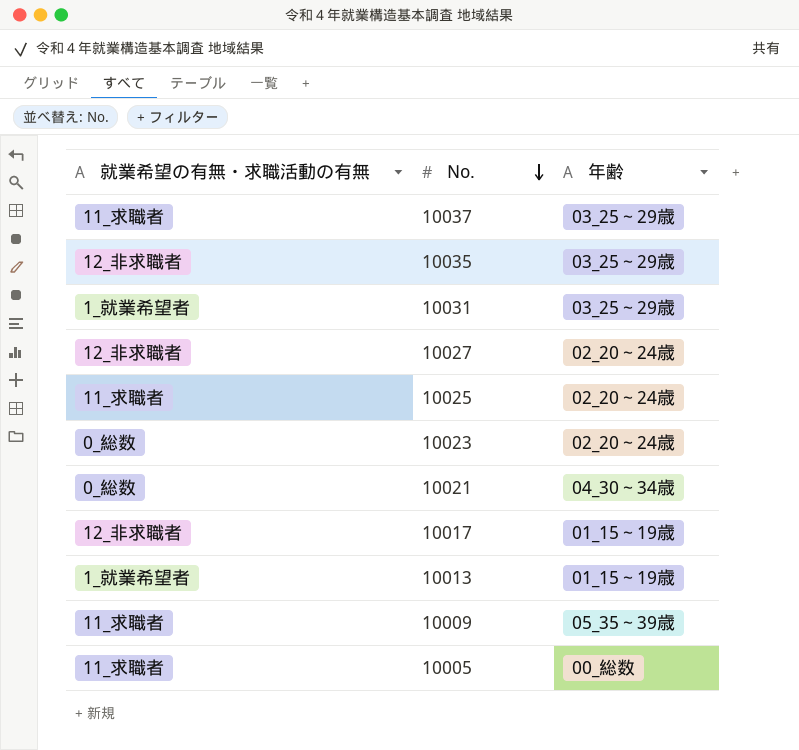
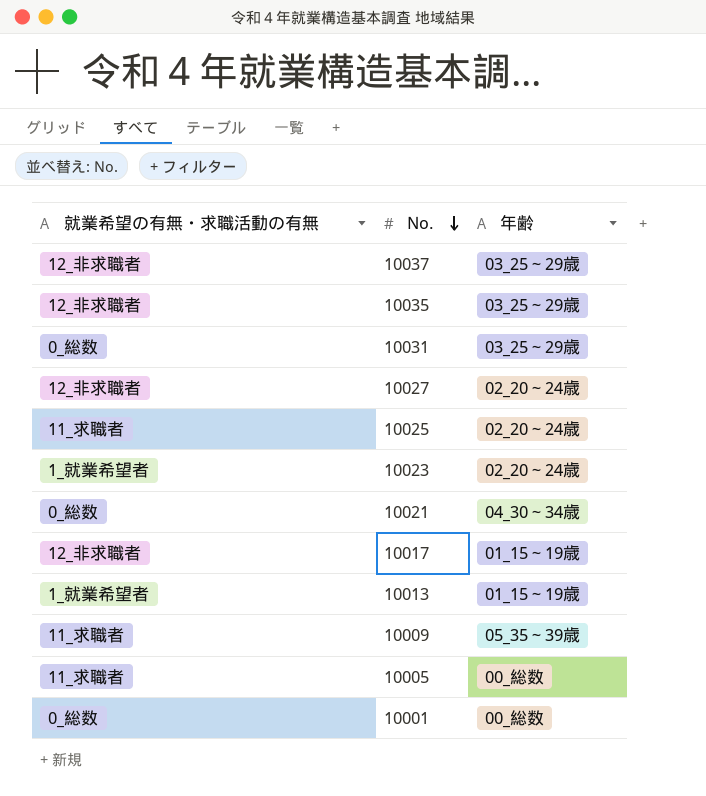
10037 | 就業希望の有無・求職活動の有無: 11_求職者 -> 12_非求職者
10031 | 就業希望の有無・求職活動の有無: 1_就業希望者 -> 0_総数
10023 | 就業希望の有無・求職活動の有無: 0_総数 -> 1_就業希望者
row 10001: none -> 0_総数 | 00_総数

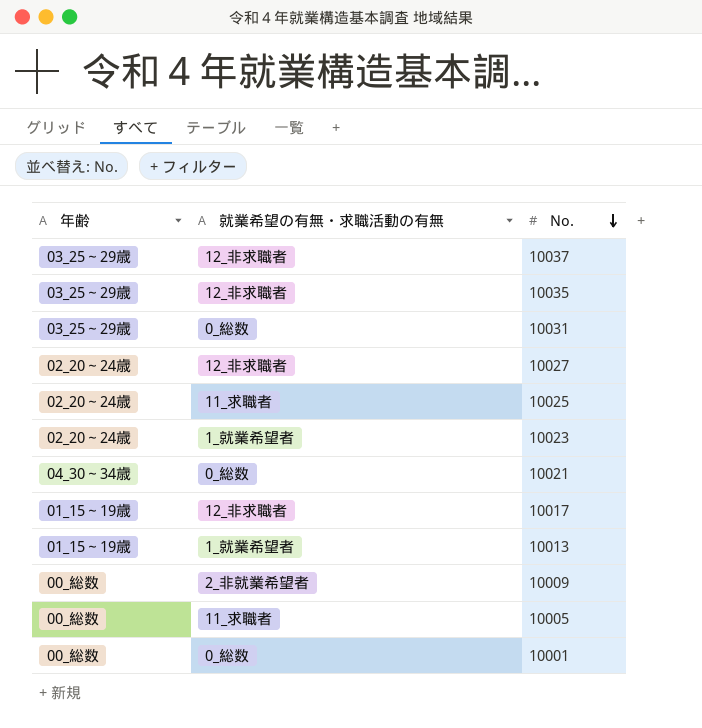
column 年齢 | position: 3 -> 1
10009 | 年齢: 05_35～39歳 -> 00_総数
10009 | 就業希望の有無・求職活動の有無: 11_求職者 -> 2_非就業希望者

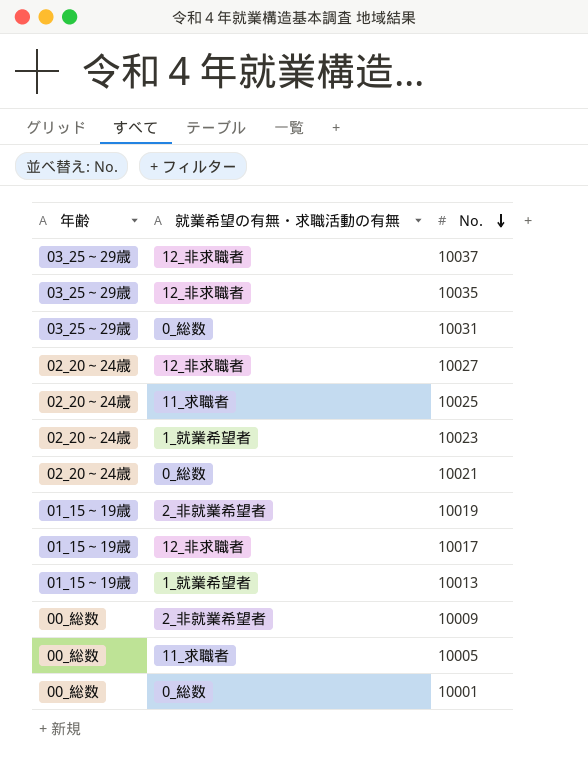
10021 | 年齢: 04_30～34歳 -> 02_20～24歳
row 10019: none -> 01_15～19歳 | 2_非就業希望者

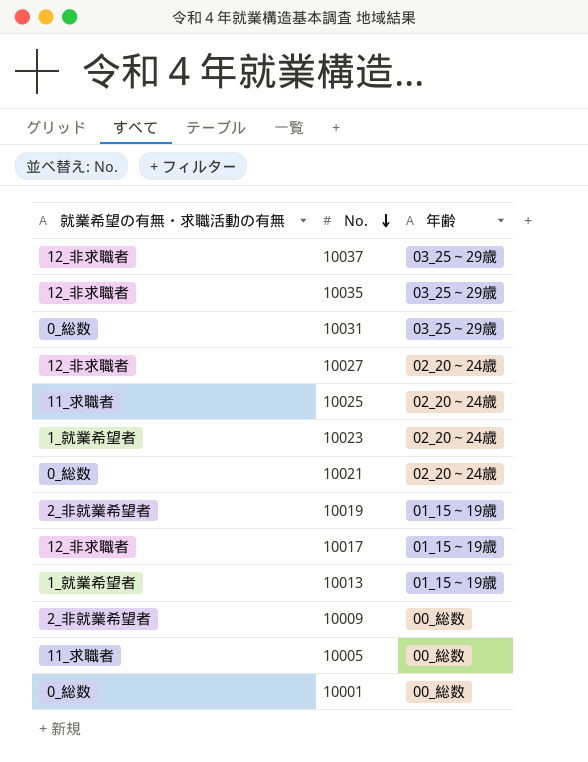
column 年齢 | position: 1 -> 3

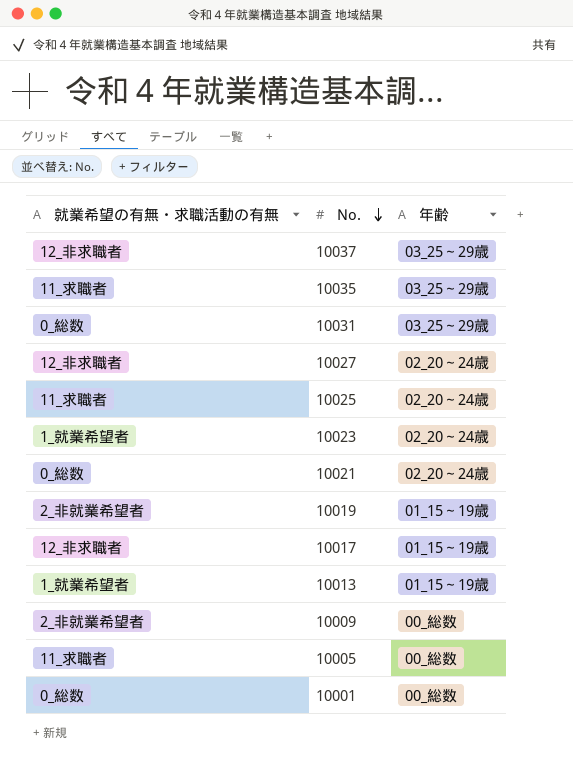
10035 | 就業希望の有無・求職活動の有無: 12_非求職者 -> 11_求職者

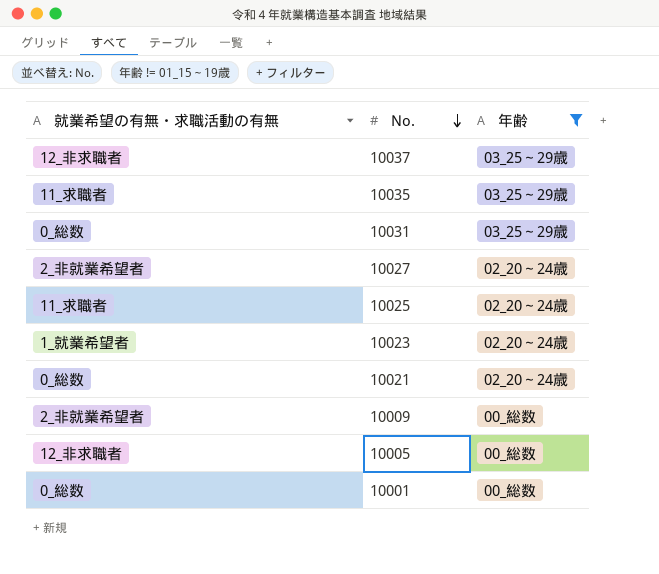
filter: none -> 年齢 != 01_15～19歳
10027 | 就業希望の有無・求職活動の有無: 12_非求職者 -> 2_非就業希望者
10005 | 就業希望の有無・求職活動の有無: 11_求職者 -> 12_非求職者

